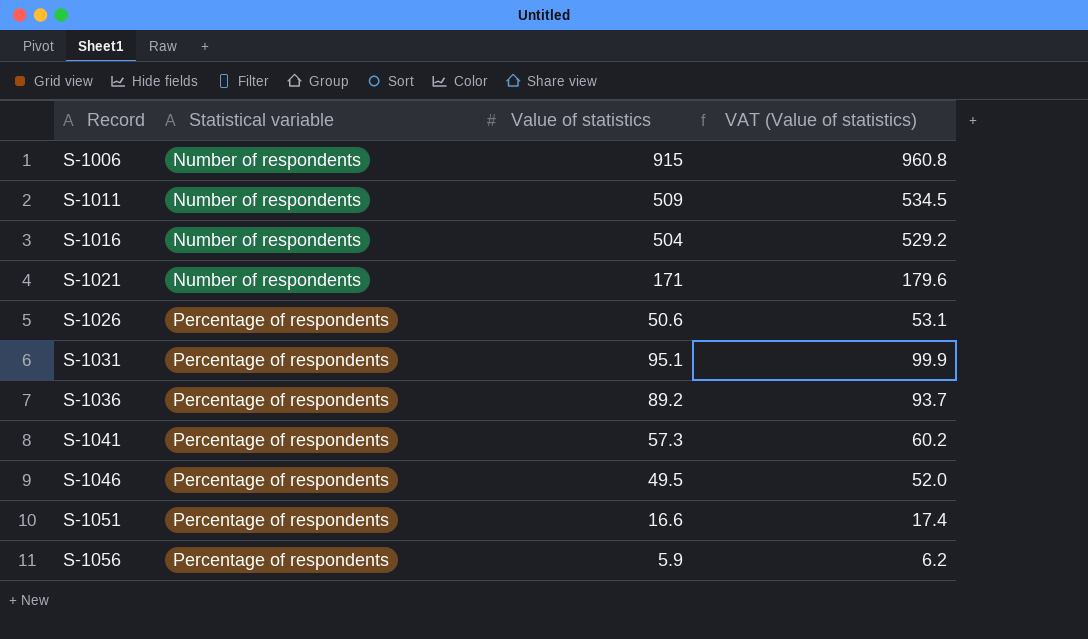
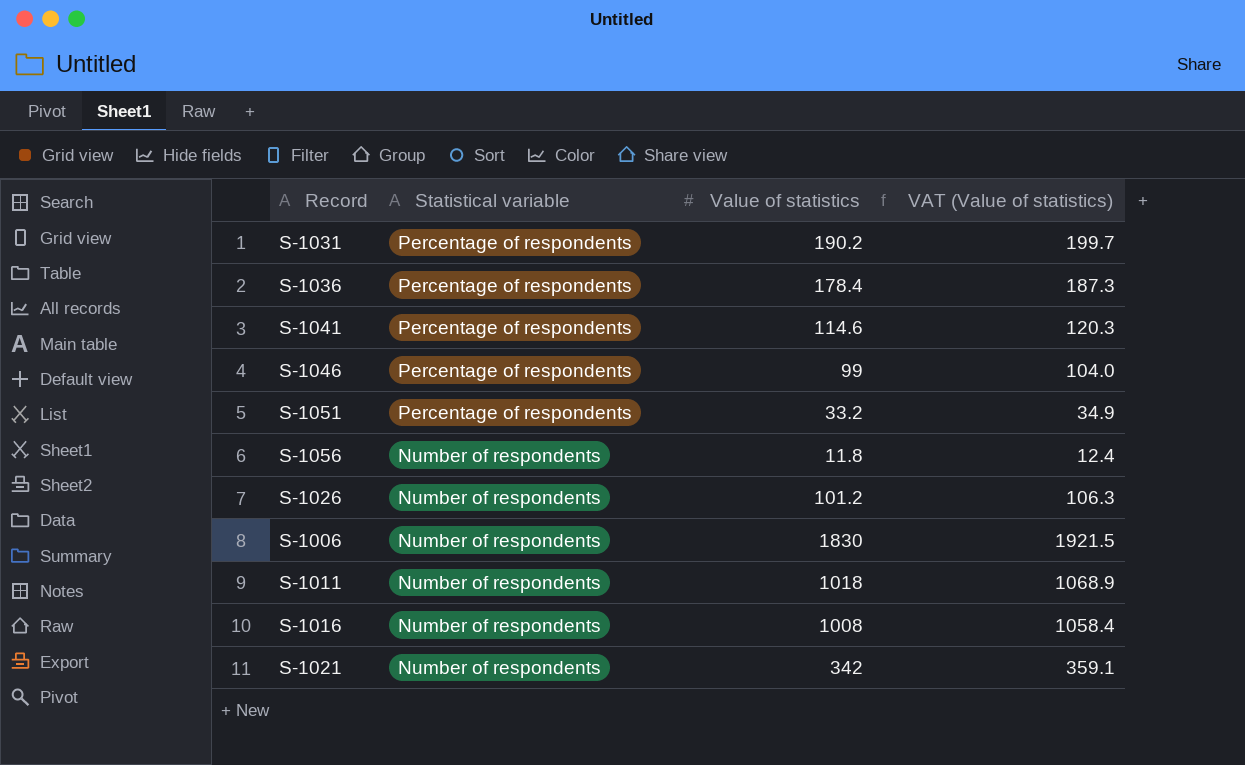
row order: Record ascending -> Statistical variable descending
S-1031 | Value of statistics: 95.1 -> 190.2
S-1031 | VAT (Value of statistics): 99.9 -> 199.7
S-1036 | Value of statistics: 89.2 -> 178.4
S-1036 | VAT (Value of statistics): 93.7 -> 187.3
S-1041 | Value of statistics: 57.3 -> 114.6
S-1041 | VAT (Value of statistics): 60.2 -> 120.3
S-1046 | Value of statistics: 49.5 -> 99
S-1046 | VAT (Value of statistics): 52.0 -> 104.0
S-1051 | Value of statistics: 16.6 -> 33.2
S-1051 | VAT (Value of statistics): 17.4 -> 34.9
S-1056 | Statistical variable: Percentage of respondents -> Number of respondents
S-1056 | Value of statistics: 5.9 -> 11.8
S-1056 | VAT (Value of statistics): 6.2 -> 12.4
S-1026 | Statistical variable: Percentage of respondents -> Number of respondents
S-1026 | Value of statistics: 50.6 -> 101.2
S-1026 | VAT (Value of statistics): 53.1 -> 106.3
S-1006 | Value of statistics: 915 -> 1830
S-1006 | VAT (Value of statistics): 960.8 -> 1921.5
S-1011 | Value of statistics: 509 -> 1018
S-1011 | VAT (Value of statistics): 534.5 -> 1068.9
S-1016 | Value of statistics: 504 -> 1008
S-1016 | VAT (Value of statistics): 529.2 -> 1058.4
S-1021 | Value of statistics: 171 -> 342
S-1021 | VAT (Value of statistics): 179.6 -> 359.1

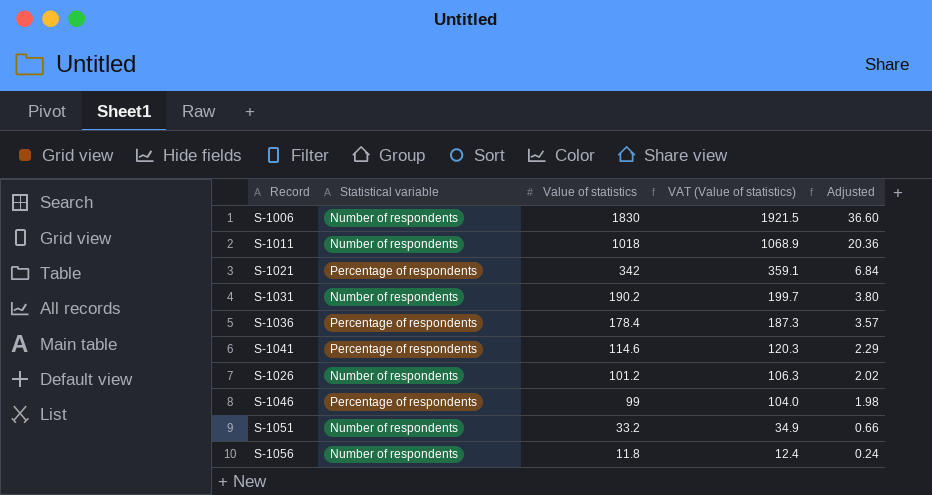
row order: Statistical variable descending -> Value of statistics descending
column Adjusted | formula: none -> [Value of statistics] * 0.02
row S-1016: Number of respondents | 1008 | 1058.4 -> none
S-1021 | Statistical variable: Number of respondents -> Percentage of respondents
S-1031 | Statistical variable: Percentage of respondents -> Number of respondents
S-1051 | Statistical variable: Percentage of respondents -> Number of respondents

